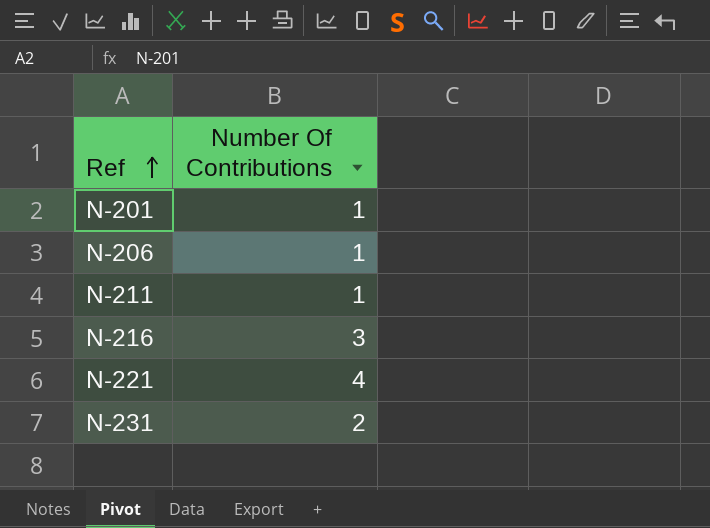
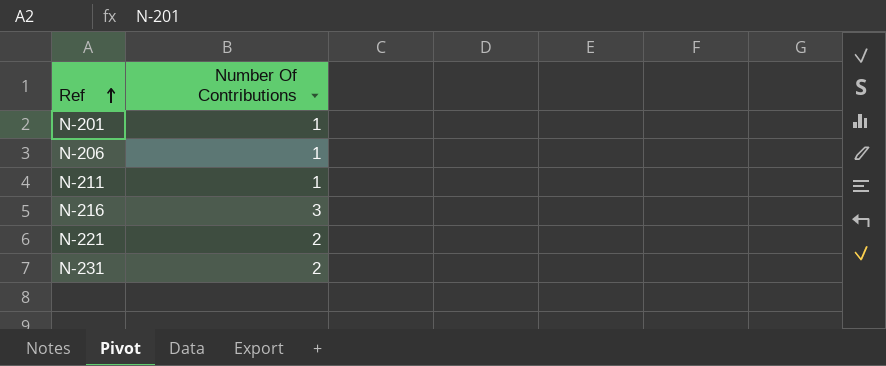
N-221 | Number Of Contributions: 4 -> 2

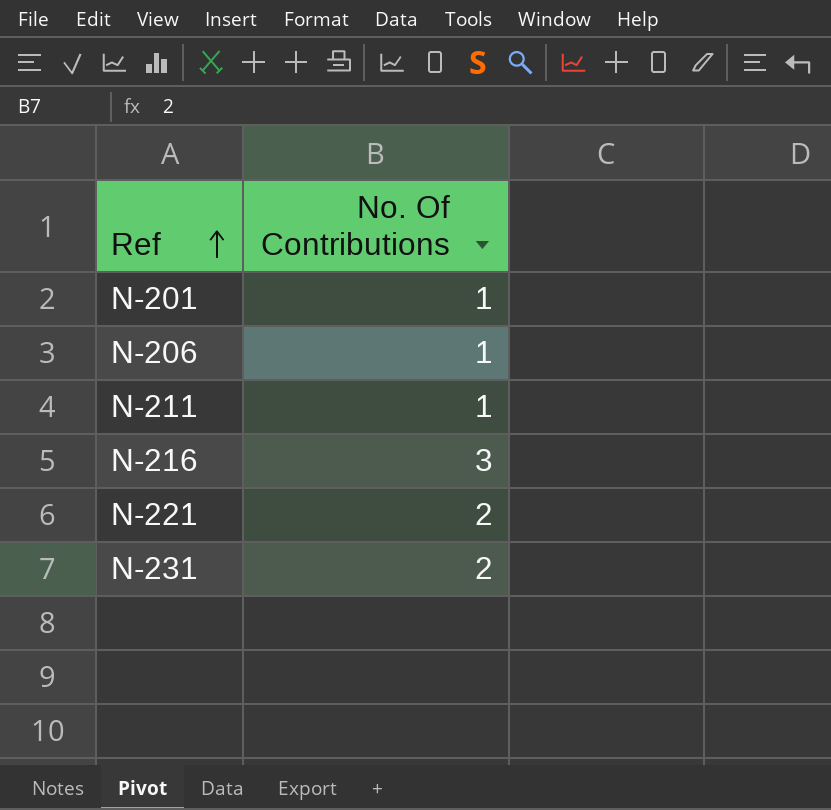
column name: Number Of Contributions -> No. Of Contributions

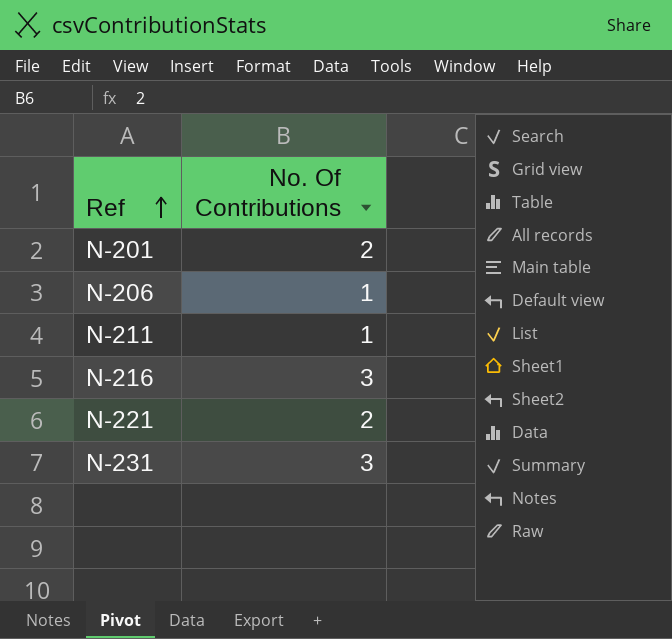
N-201 | No. Of Contributions: 1 -> 2
N-231 | No. Of Contributions: 2 -> 3

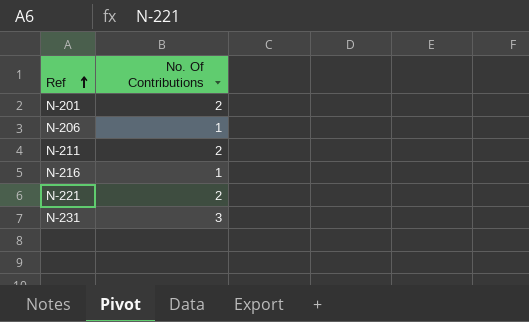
N-211 | No. Of Contributions: 1 -> 2
N-216 | No. Of Contributions: 3 -> 1

